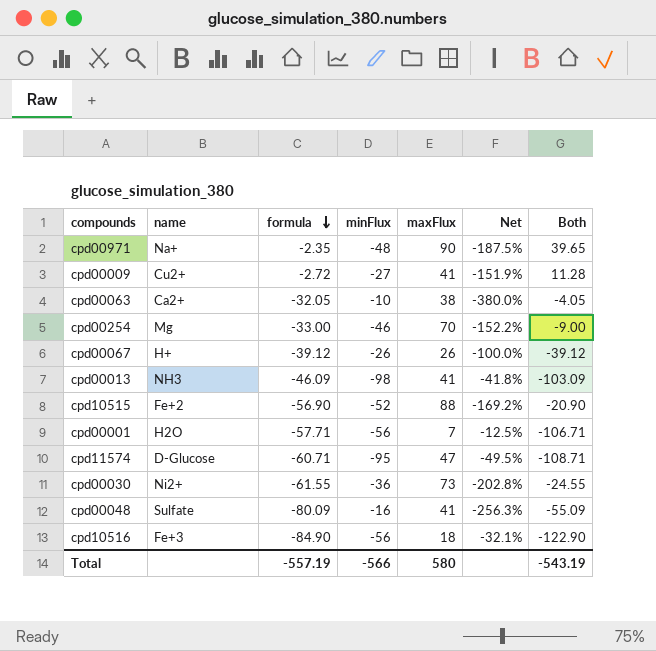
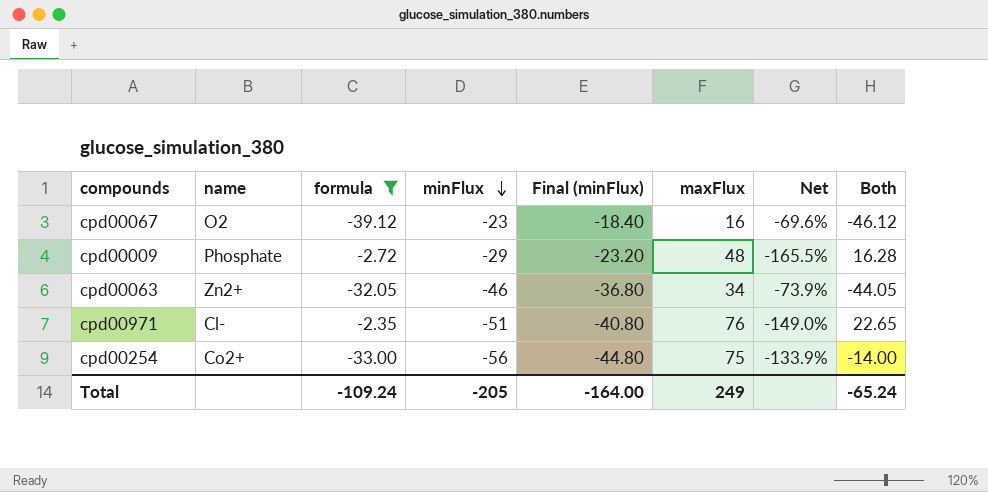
filter: none -> formula >= -39.12
row order: formula descending -> minFlux descending
column Final (minFlux) | formula: none -> [minFlux] * 0.8
cpd00067 | name: H+ -> O2
cpd00067 | minFlux: -26 -> -23
cpd00067 | maxFlux: 26 -> 16
cpd00067 | Net: -100.0% -> -69.6%
cpd00067 | Both: -39.12 -> -46.12
cpd00009 | name: Cu2+ -> Phosphate
cpd00009 | minFlux: -27 -> -29
cpd00009 | maxFlux: 41 -> 48
cpd00009 | Net: -151.9% -> -165.5%
cpd00009 | Both: 11.28 -> 16.28
cpd00063 | name: Ca2+ -> Zn2+
cpd00063 | minFlux: -10 -> -46
cpd00063 | maxFlux: 38 -> 34
cpd00063 | Net: -380.0% -> -73.9%
cpd00063 | Both: -4.05 -> -44.05
cpd00971 | name: Na+ -> Cl-
cpd00971 | minFlux: -48 -> -51
cpd00971 | maxFlux: 90 -> 76
cpd00971 | Net: -187.5% -> -149.0%
cpd00971 | Both: 39.65 -> 22.65
cpd00254 | name: Mg -> Co2+
cpd00254 | minFlux: -46 -> -56
cpd00254 | maxFlux: 70 -> 75
cpd00254 | Net: -152.2% -> -133.9%
cpd00254 | Both: -9.00 -> -14.00
Total | formula: -557.19 -> -109.24
Total | minFlux: -566 -> -205
Total | maxFlux: 580 -> 249
Total | Both: -543.19 -> -65.24

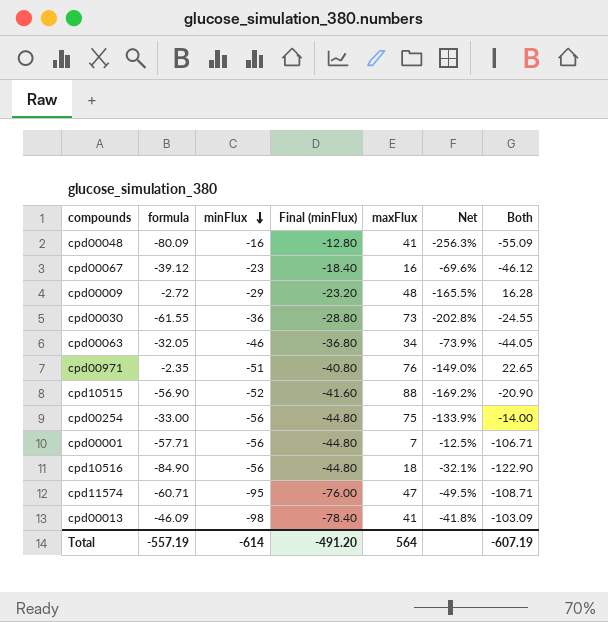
filter: formula >= -39.12 -> none
column name | position: 2 -> none
Total | formula: -109.24 -> -557.19
Total | minFlux: -205 -> -614
Total | Final (minFlux): -164.00 -> -491.20
Total | maxFlux: 249 -> 564
Total | Both: -65.24 -> -607.19

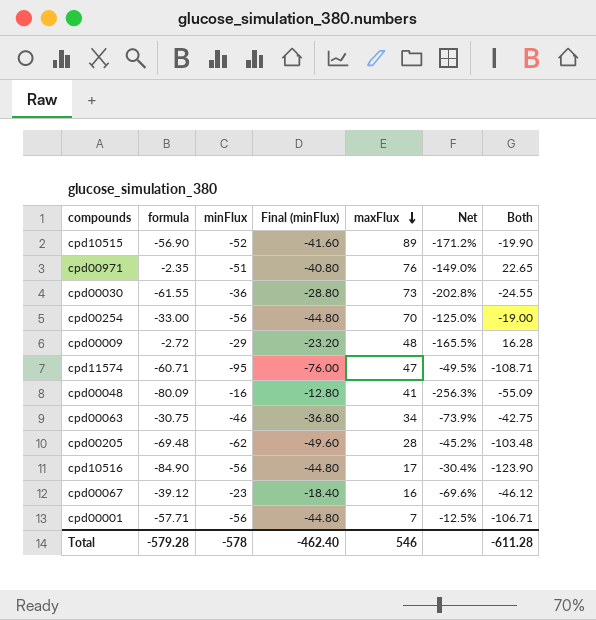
row order: minFlux descending -> maxFlux descending
row cpd00013: -46.09 | -98 | -78.40 | 41 | -41.8% | -103.09 -> none
cpd10515 | maxFlux: 88 -> 89
cpd10515 | Net: -169.2% -> -171.2%
cpd10515 | Both: -20.90 -> -19.90
cpd00254 | maxFlux: 75 -> 70
cpd00254 | Net: -133.9% -> -125.0%
cpd00254 | Both: -14.00 -> -19.00
cpd00063 | formula: -32.05 -> -30.75
cpd00063 | Both: -44.05 -> -42.75
row cpd00205: none -> -69.48 | -62 | -49.60 | 28 | -45.2% | -103.48
cpd10516 | maxFlux: 18 -> 17
cpd10516 | Net: -32.1% -> -30.4%
cpd10516 | Both: -122.90 -> -123.90
Total | formula: -557.19 -> -579.28
Total | minFlux: -614 -> -578
Total | Final (minFlux): -491.20 -> -462.40
Total | maxFlux: 564 -> 546
Total | Both: -607.19 -> -611.28

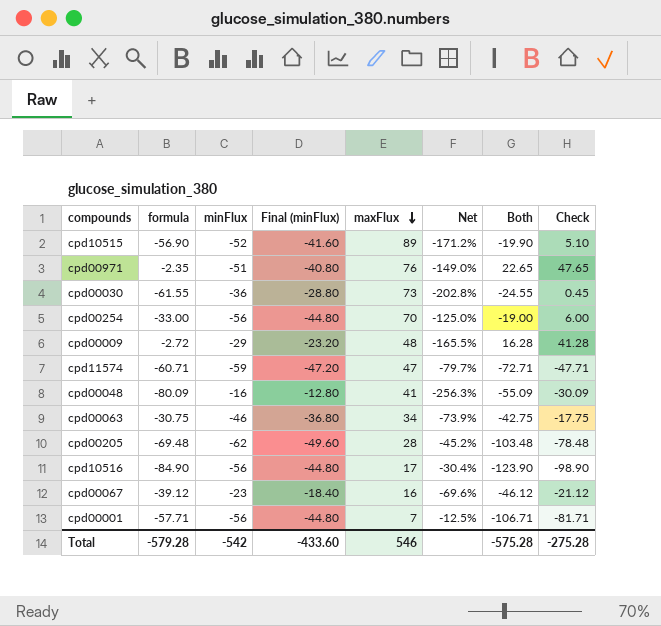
column Check | formula: none -> [Both] + 25
cpd11574 | minFlux: -95 -> -59
cpd11574 | Final (minFlux): -76.00 -> -47.20
cpd11574 | Net: -49.5% -> -79.7%
cpd11574 | Both: -108.71 -> -72.71
Total | minFlux: -578 -> -542
Total | Final (minFlux): -462.40 -> -433.60
Total | Both: -611.28 -> -575.28

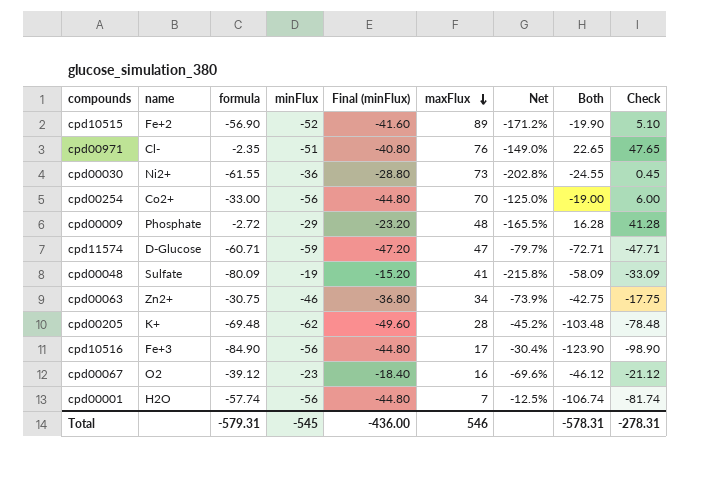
column name | position: none -> 2
cpd00048 | minFlux: -16 -> -19
cpd00048 | Final (minFlux): -12.80 -> -15.20
cpd00048 | Net: -256.3% -> -215.8%
cpd00048 | Both: -55.09 -> -58.09
cpd00048 | Check: -30.09 -> -33.09
cpd00001 | formula: -57.71 -> -57.74
cpd00001 | Both: -106.71 -> -106.74
cpd00001 | Check: -81.71 -> -81.74
Total | formula: -579.28 -> -579.31
Total | minFlux: -542 -> -545
Total | Final (minFlux): -433.60 -> -436.00
Total | Both: -575.28 -> -578.31
Total | Check: -275.28 -> -278.31

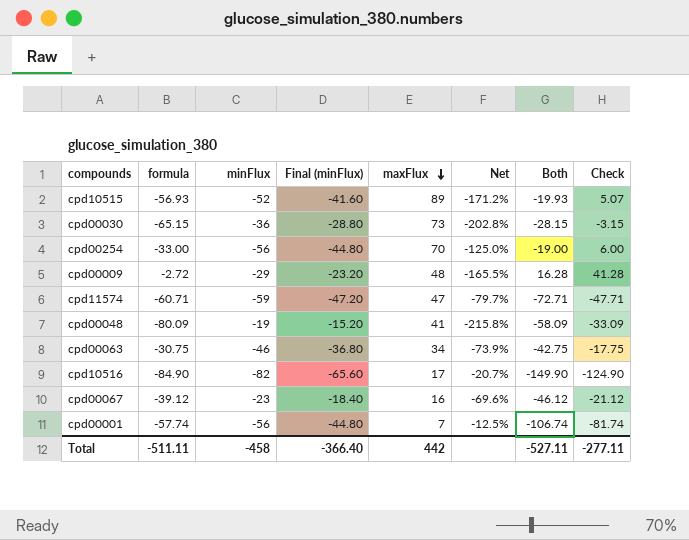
column name | position: 2 -> none
row cpd00971: Cl- | -2.35 | -51 | -40.80 | 76 | -149.0% | 22.65 | 47.65 -> none
row cpd00205: K+ | -69.48 | -62 | -49.60 | 28 | -45.2% | -103.48 | -78.48 -> none
cpd10515 | formula: -56.90 -> -56.93
cpd10515 | Both: -19.90 -> -19.93
cpd10515 | Check: 5.10 -> 5.07
cpd00030 | formula: -61.55 -> -65.15
cpd00030 | Both: -24.55 -> -28.15
cpd00030 | Check: 0.45 -> -3.15
cpd10516 | minFlux: -56 -> -82
cpd10516 | Final (minFlux): -44.80 -> -65.60
cpd10516 | Net: -30.4% -> -20.7%
cpd10516 | Both: -123.90 -> -149.90
cpd10516 | Check: -98.90 -> -124.90
Total | formula: -579.31 -> -511.11
Total | minFlux: -545 -> -458
Total | Final (minFlux): -436.00 -> -366.40
Total | maxFlux: 546 -> 442
Total | Both: -578.31 -> -527.11
Total | Check: -278.31 -> -277.11

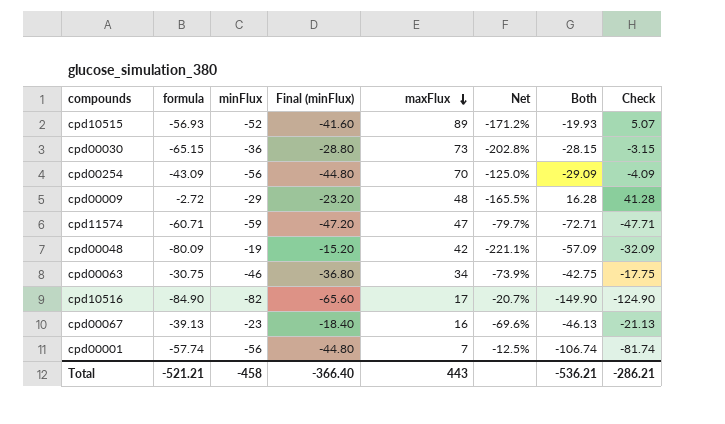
cpd00254 | formula: -33.00 -> -43.09
cpd00254 | Both: -19.00 -> -29.09
cpd00254 | Check: 6.00 -> -4.09
cpd00048 | maxFlux: 41 -> 42
cpd00048 | Net: -215.8% -> -221.1%
cpd00048 | Both: -58.09 -> -57.09
cpd00048 | Check: -33.09 -> -32.09
cpd00067 | formula: -39.12 -> -39.13
cpd00067 | Both: -46.12 -> -46.13
cpd00067 | Check: -21.12 -> -21.13
Total | formula: -511.11 -> -521.21
Total | maxFlux: 442 -> 443
Total | Both: -527.11 -> -536.21
Total | Check: -277.11 -> -286.21

